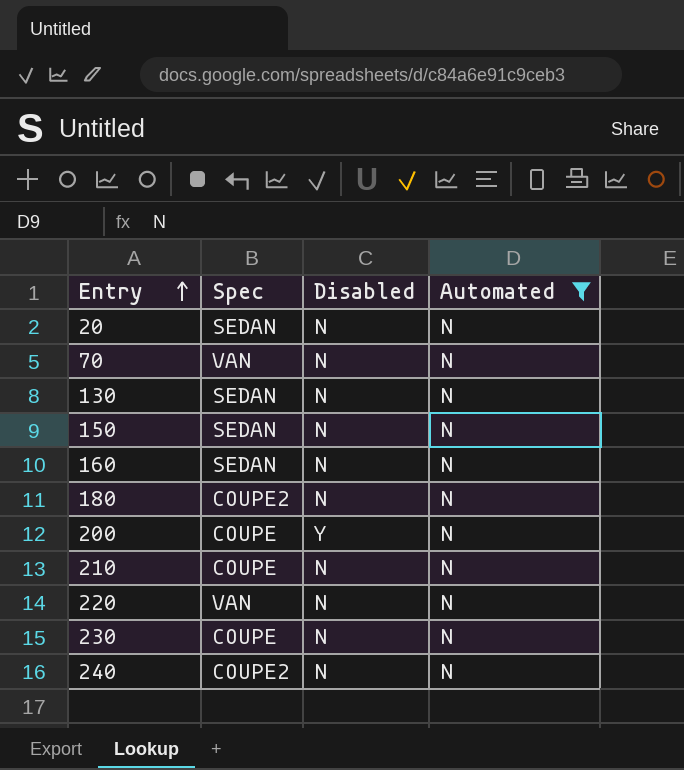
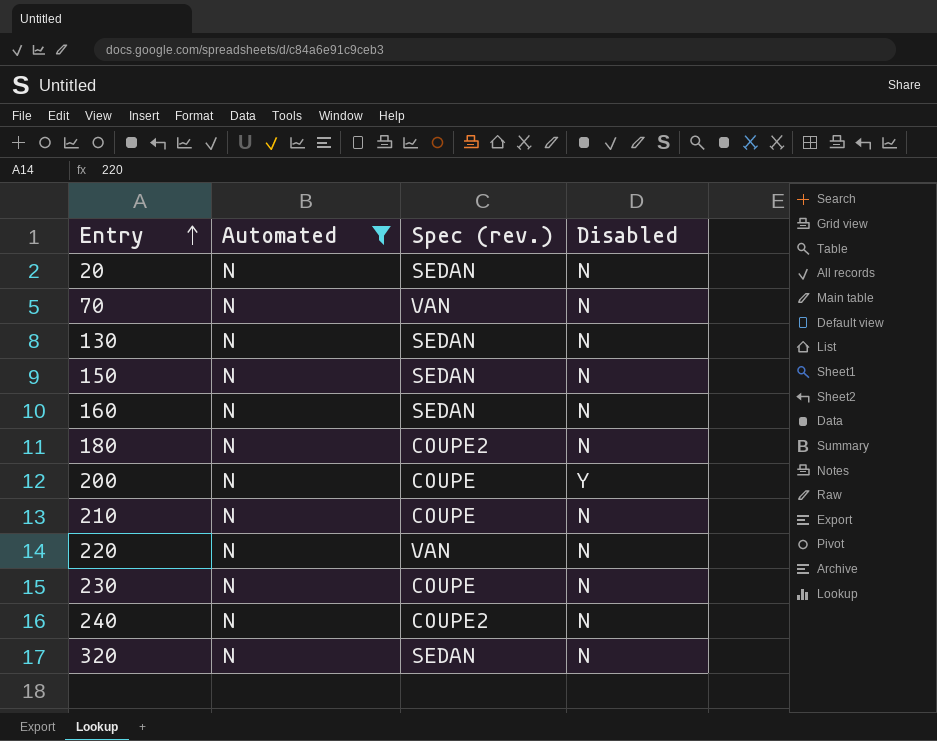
column Automated | position: 4 -> 2
column name: Spec -> Spec (rev.)
row 320: none -> N | SEDAN | N

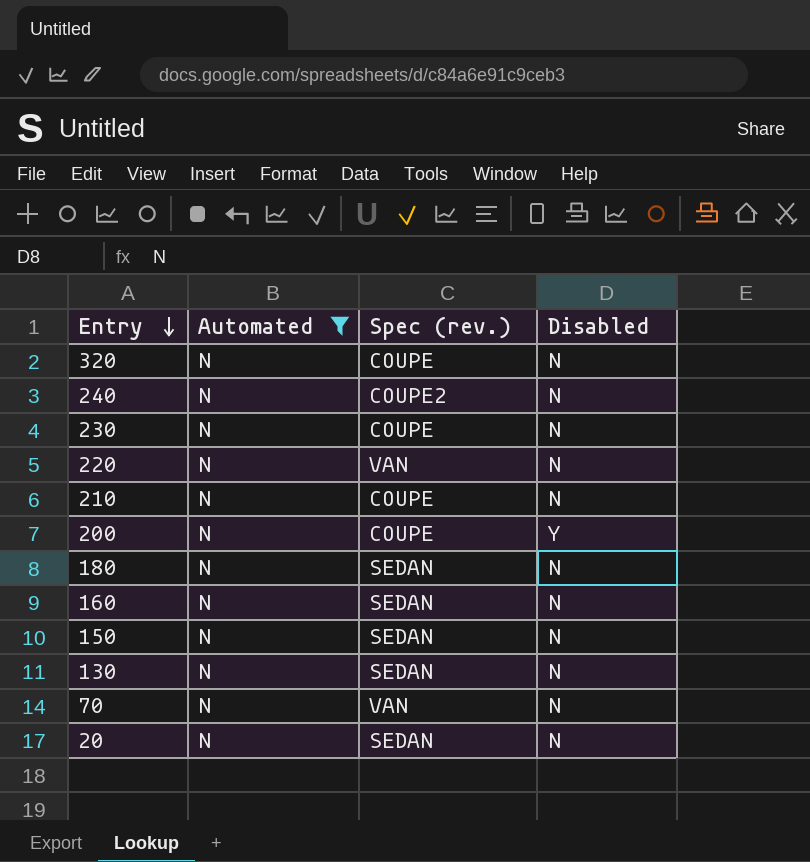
row order: Entry ascending -> Entry descending
320 | Spec (rev.): SEDAN -> COUPE
180 | Spec (rev.): COUPE2 -> SEDAN

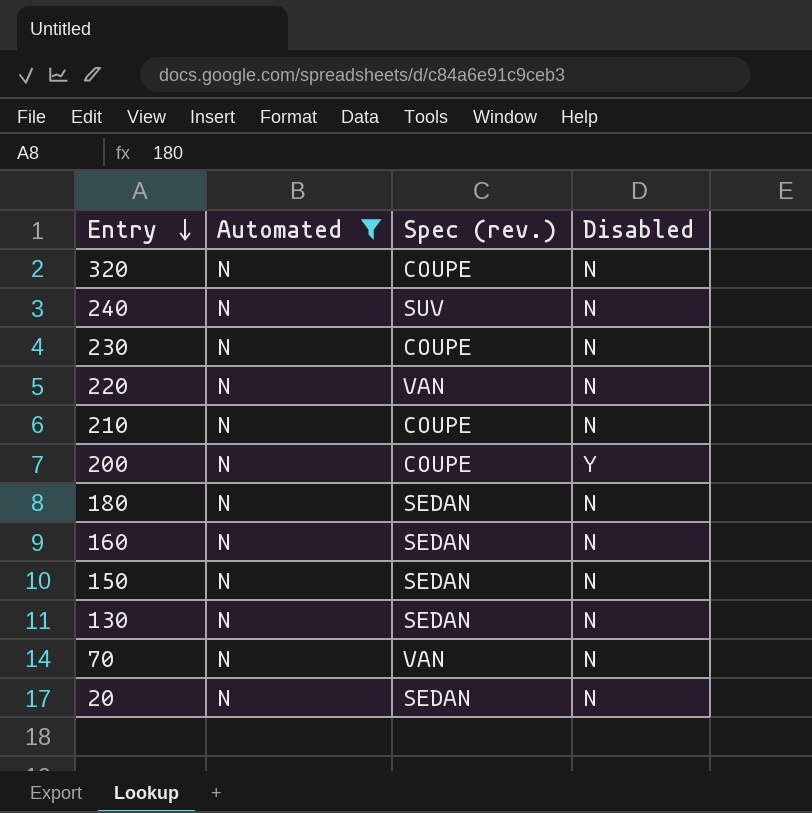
240 | Spec (rev.): COUPE2 -> SUV

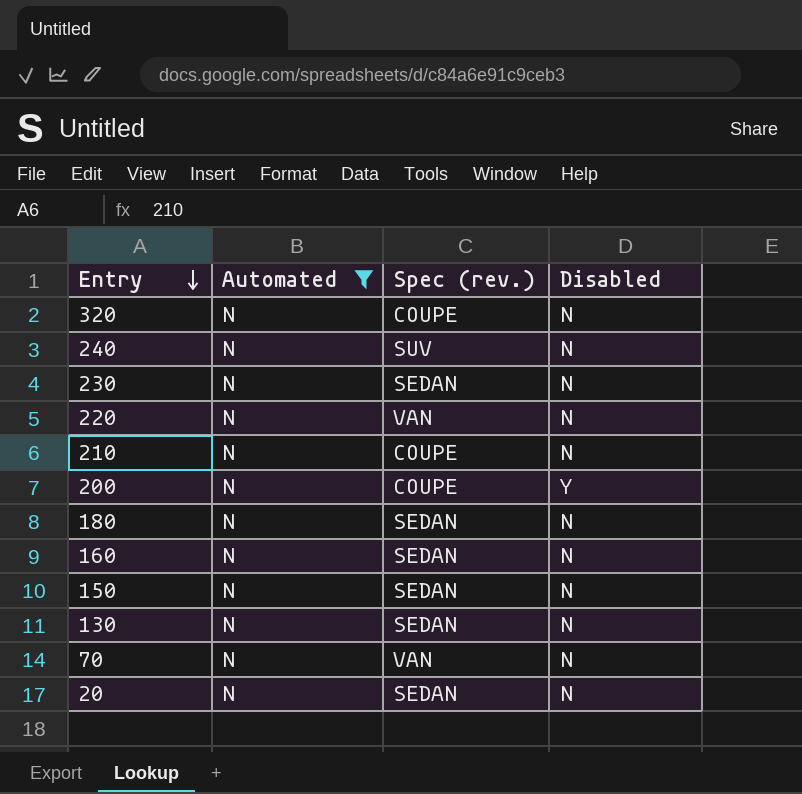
230 | Spec (rev.): COUPE -> SEDAN

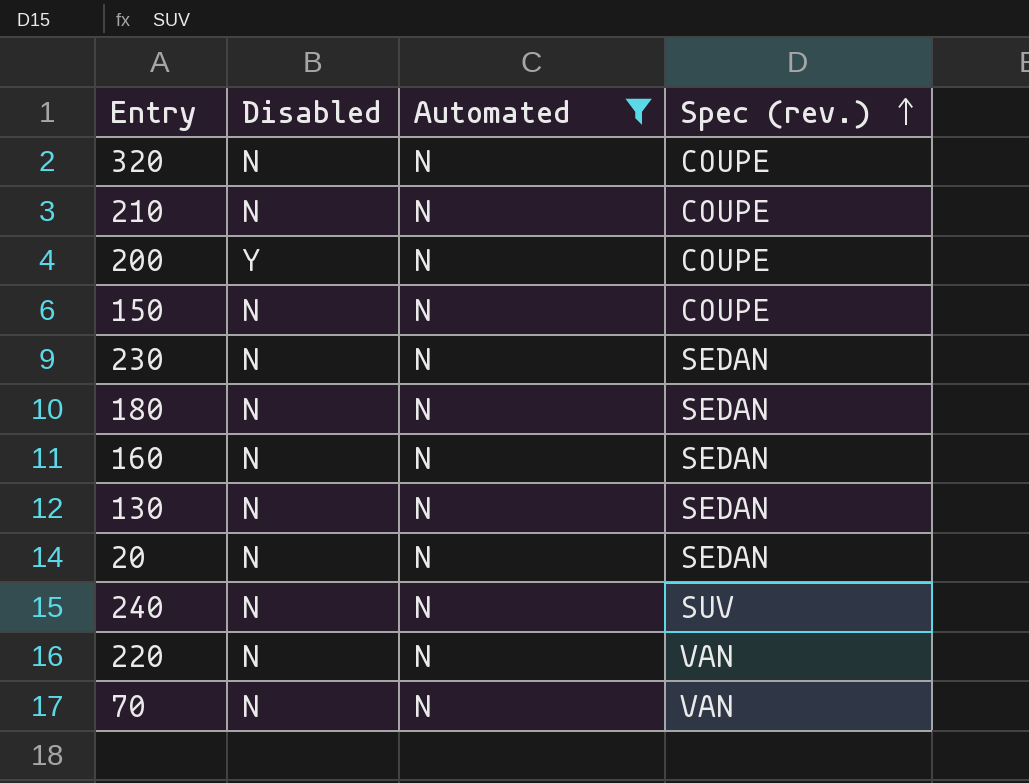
row order: Entry descending -> Spec (rev.) ascending
column Disabled | position: 4 -> 2
150 | Spec (rev.): SEDAN -> COUPE

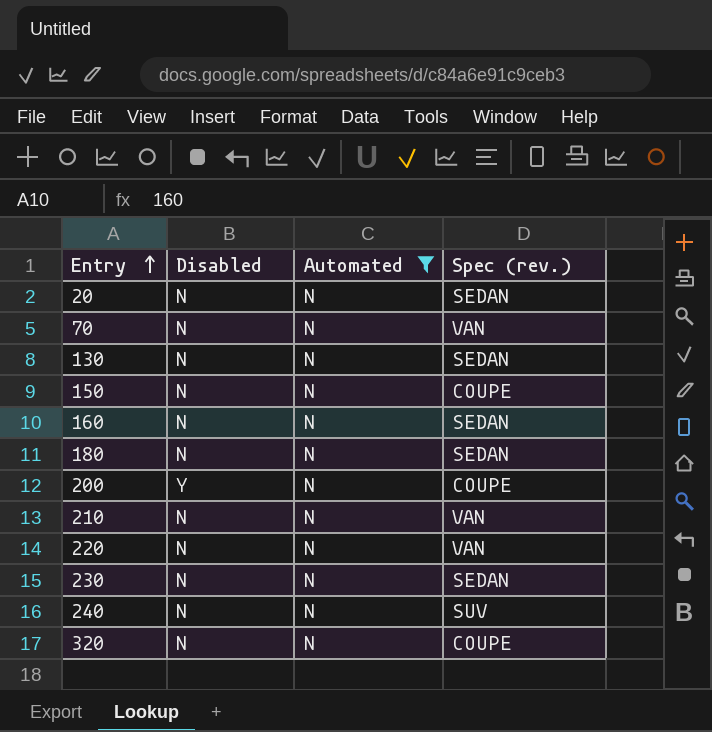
row order: Spec (rev.) ascending -> Entry ascending
210 | Spec (rev.): COUPE -> VAN

